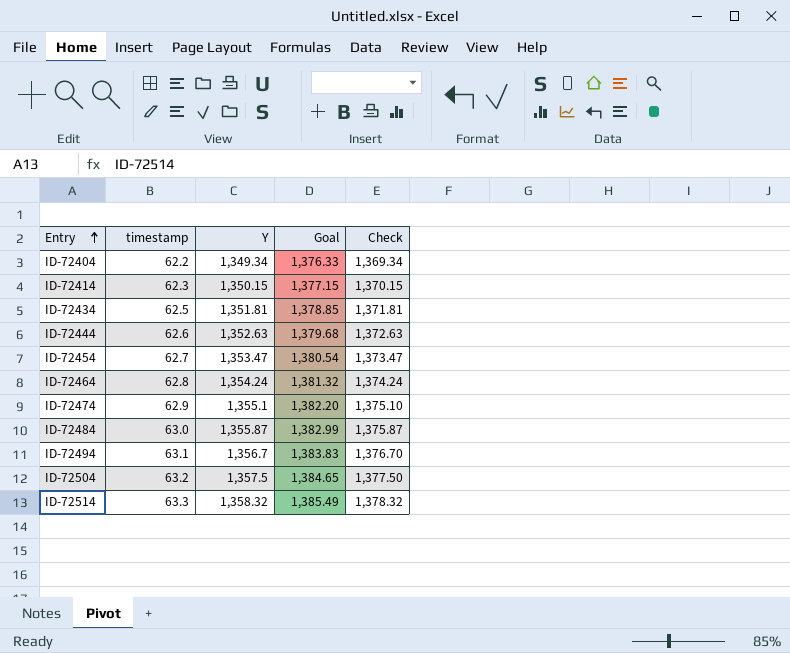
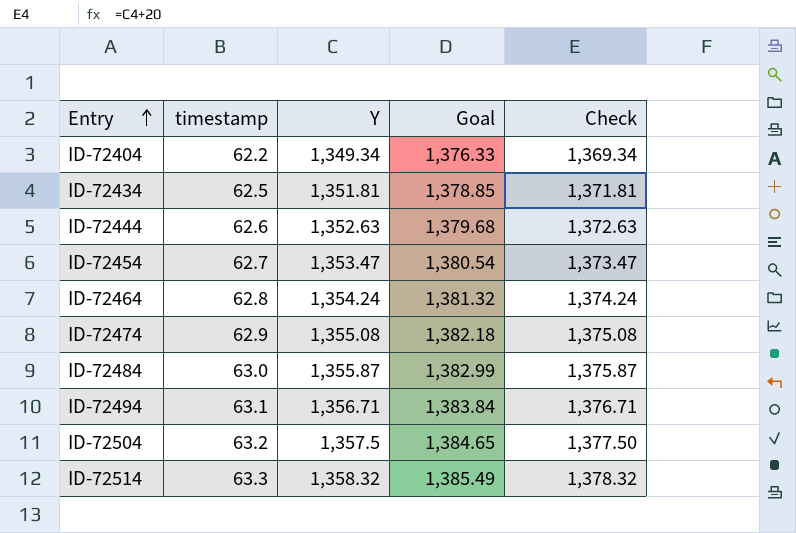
row ID-72414: 62.3 | 1,350.15 | 1,377.15 | 1,370.15 -> none
ID-72474 | Y: 1,355.1 -> 1,355.08
ID-72474 | Goal: 1,382.20 -> 1,382.18
ID-72474 | Check: 1,375.10 -> 1,375.08
ID-72494 | Y: 1,356.7 -> 1,356.71
ID-72494 | Goal: 1,383.83 -> 1,383.84
ID-72494 | Check: 1,376.70 -> 1,376.71

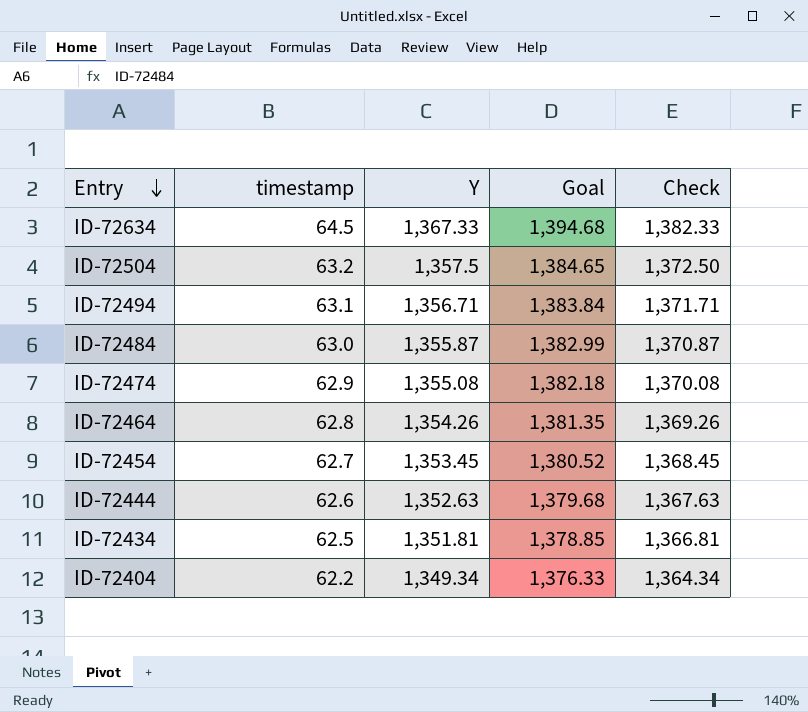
row order: Entry ascending -> Entry descending
column Check | formula: [Y] + 20 -> [Y] + 15
row ID-72514: 63.3 | 1,358.32 | 1,385.49 | 1,378.32 -> none
row ID-72634: none -> 64.5 | 1,367.33 | 1,394.68 | 1,382.33
ID-72464 | Y: 1,354.24 -> 1,354.26
ID-72464 | Goal: 1,381.32 -> 1,381.35
ID-72454 | Y: 1,353.47 -> 1,353.45
ID-72454 | Goal: 1,380.54 -> 1,380.52

